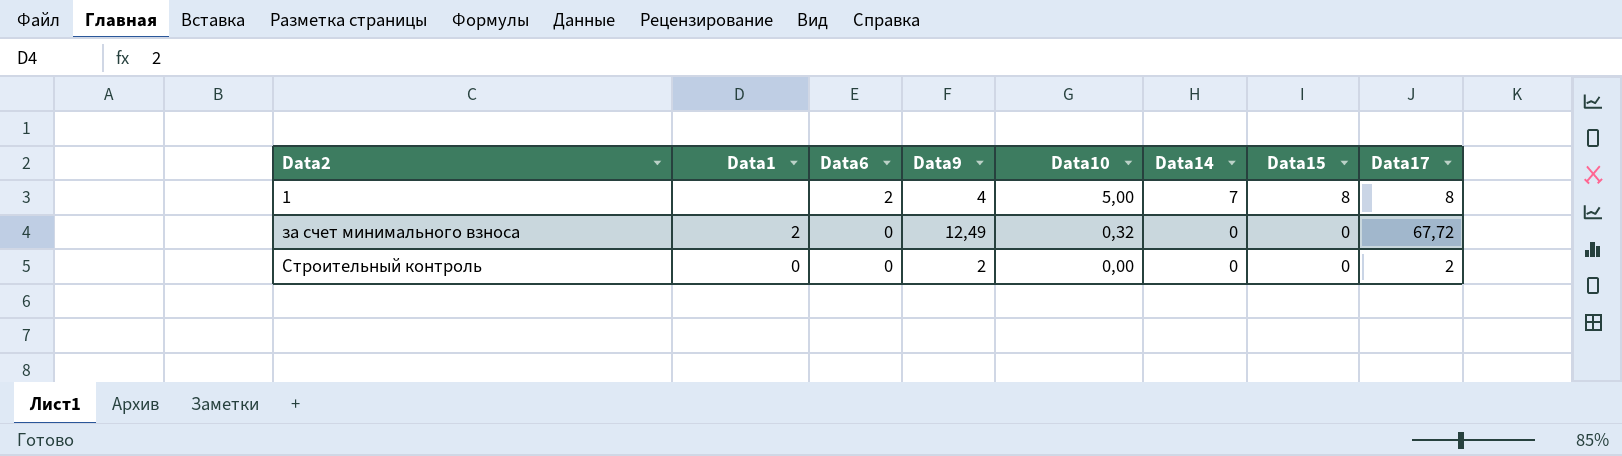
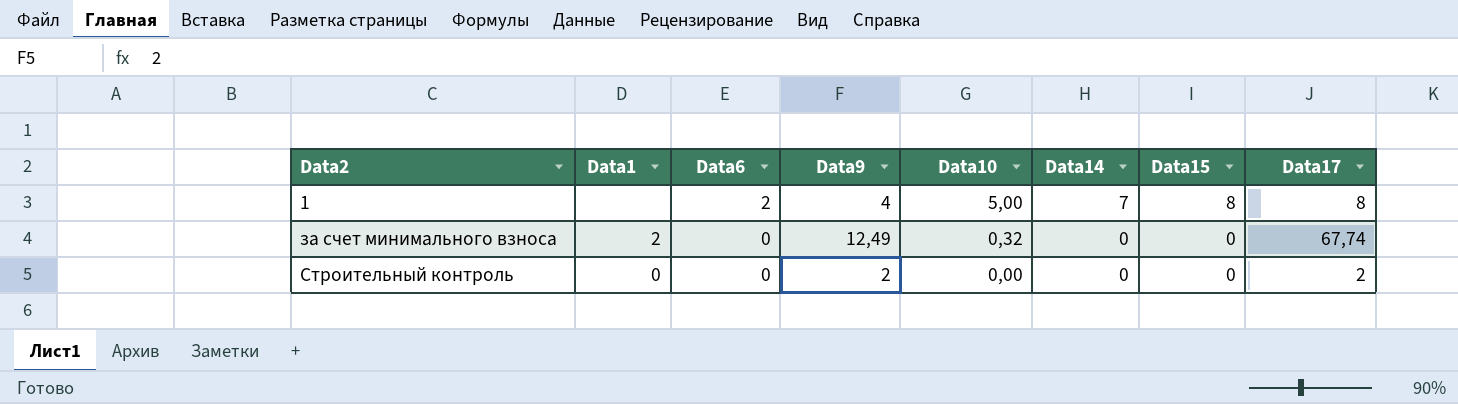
за счет минимального взноса | Data17: 67,72 -> 67,74

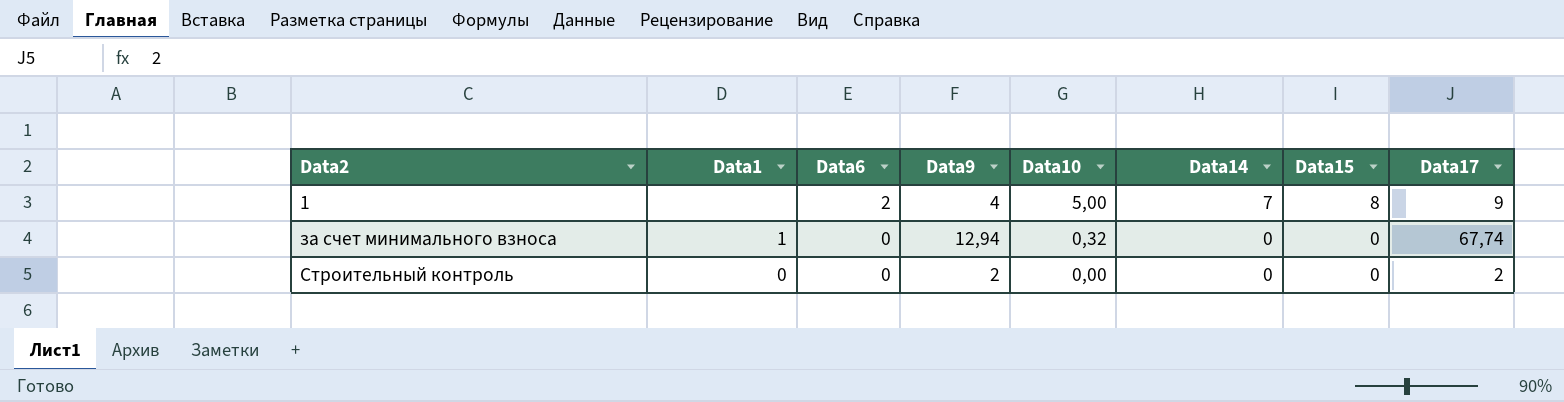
1 | Data17: 8 -> 9
за счет минимального взноса | Data1: 2 -> 1
за счет минимального взноса | Data9: 12,49 -> 12,94

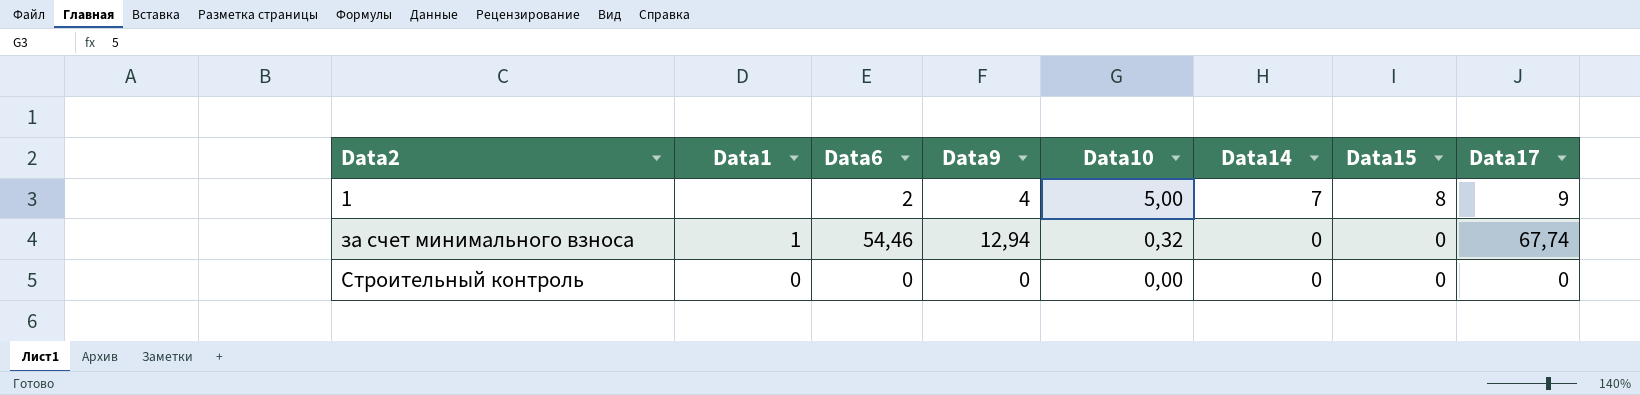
за счет минимального взноса | Data6: 0 -> 54,46
Строительный контроль | Data9: 2 -> 0
Строительный контроль | Data17: 2 -> 0

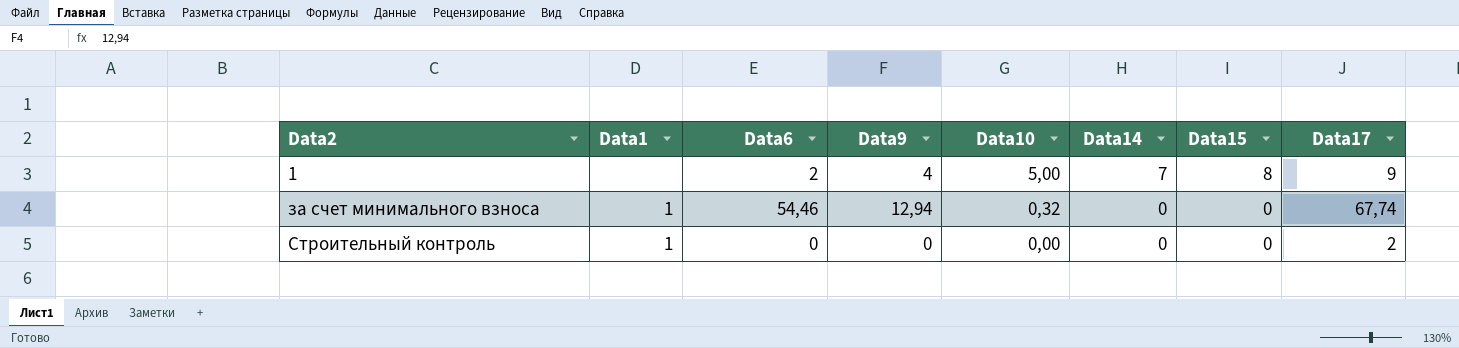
Строительный контроль | Data1: 0 -> 1
Строительный контроль | Data17: 0 -> 2

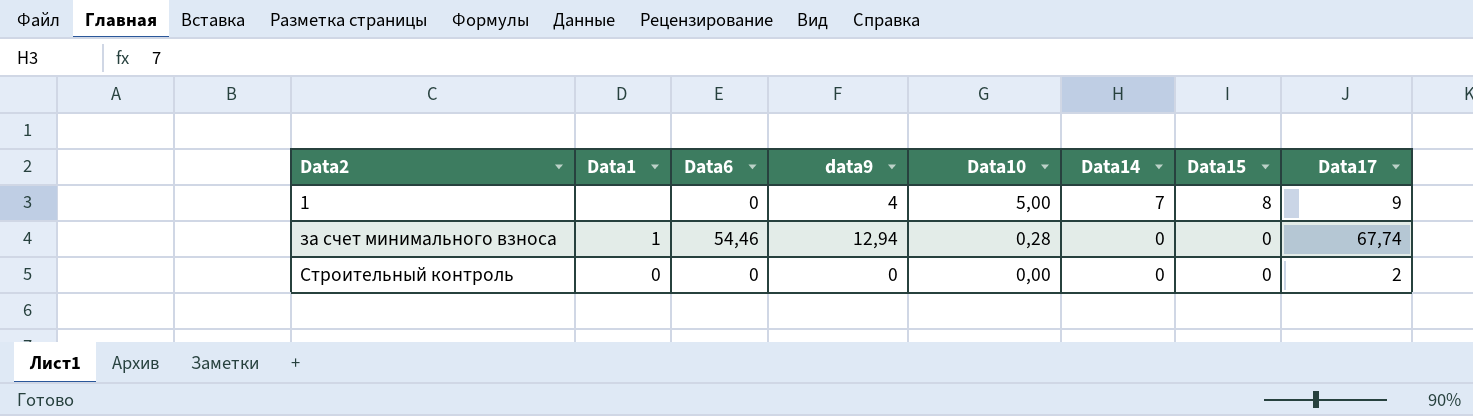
column name: Data9 -> data9
1 | Data6: 2 -> 0
за счет минимального взноса | Data10: 0,32 -> 0,28
Строительный контроль | Data1: 1 -> 0

